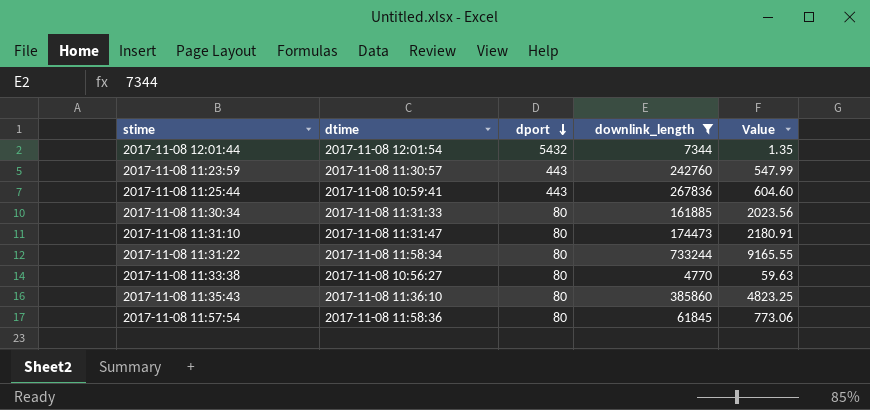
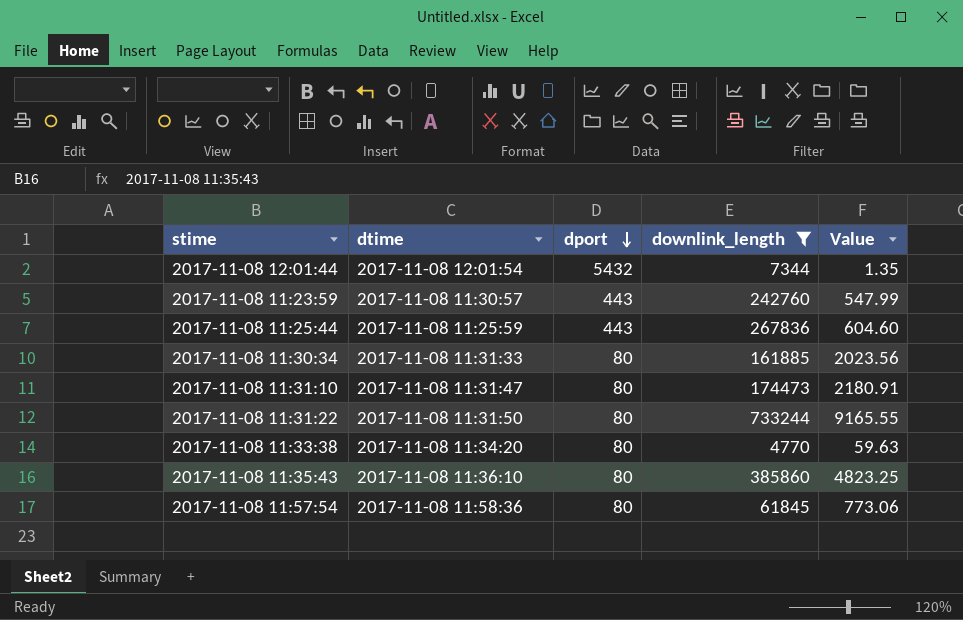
2017-11-08 11:25:44 | dtime: 2017-11-08 10:59:41 -> 2017-11-08 11:25:59
2017-11-08 11:31:22 | dtime: 2017-11-08 11:58:34 -> 2017-11-08 11:31:50
2017-11-08 11:33:38 | dtime: 2017-11-08 10:56:27 -> 2017-11-08 11:34:20

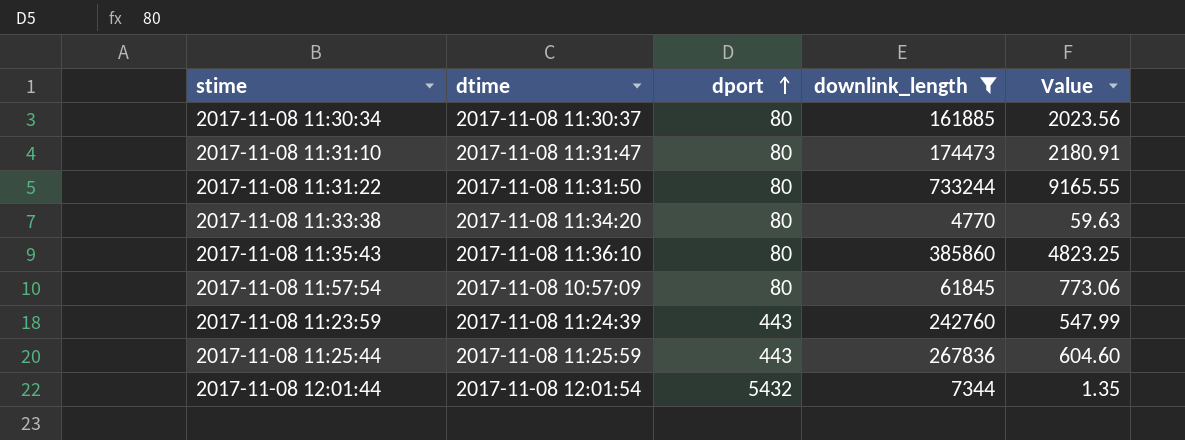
row order: dport descending -> dport ascending
2017-11-08 11:30:34 | dtime: 2017-11-08 11:31:33 -> 2017-11-08 11:30:37
2017-11-08 11:57:54 | dtime: 2017-11-08 11:58:36 -> 2017-11-08 10:57:09
2017-11-08 11:23:59 | dtime: 2017-11-08 11:30:57 -> 2017-11-08 11:24:39

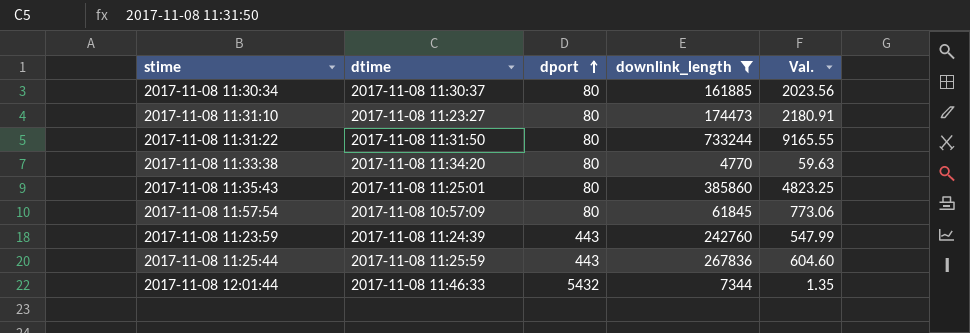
column name: Value -> Val.
2017-11-08 11:31:10 | dtime: 2017-11-08 11:31:47 -> 2017-11-08 11:23:27
2017-11-08 11:35:43 | dtime: 2017-11-08 11:36:10 -> 2017-11-08 11:25:01
2017-11-08 12:01:44 | dtime: 2017-11-08 12:01:54 -> 2017-11-08 11:46:33

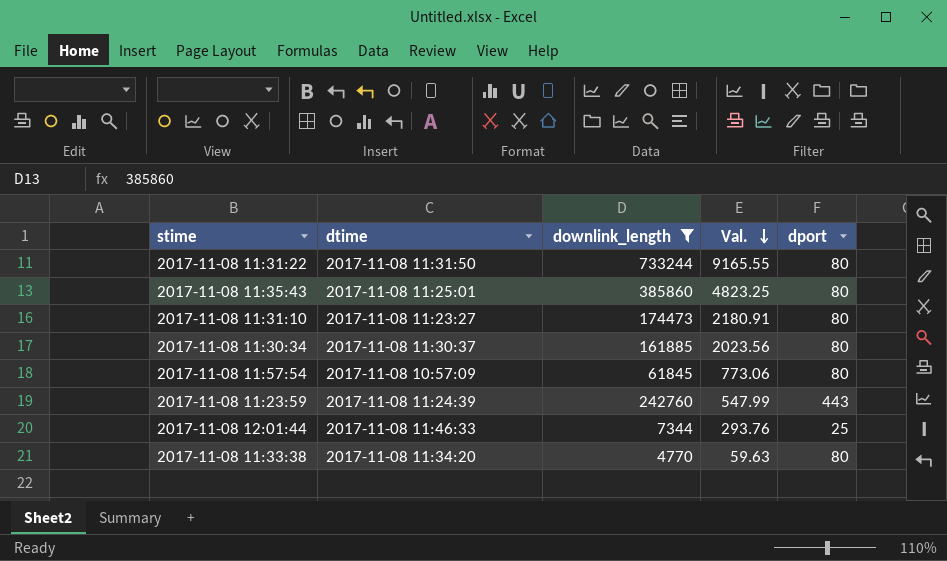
row order: dport ascending -> Val. descending
column dport | position: 3 -> 5
row 2017-11-08 11:25:44: 2017-11-08 11:25:59 | 443 | 267836 | 604.60 -> none
2017-11-08 12:01:44 | Val.: 1.35 -> 293.76
2017-11-08 12:01:44 | dport: 5432 -> 25

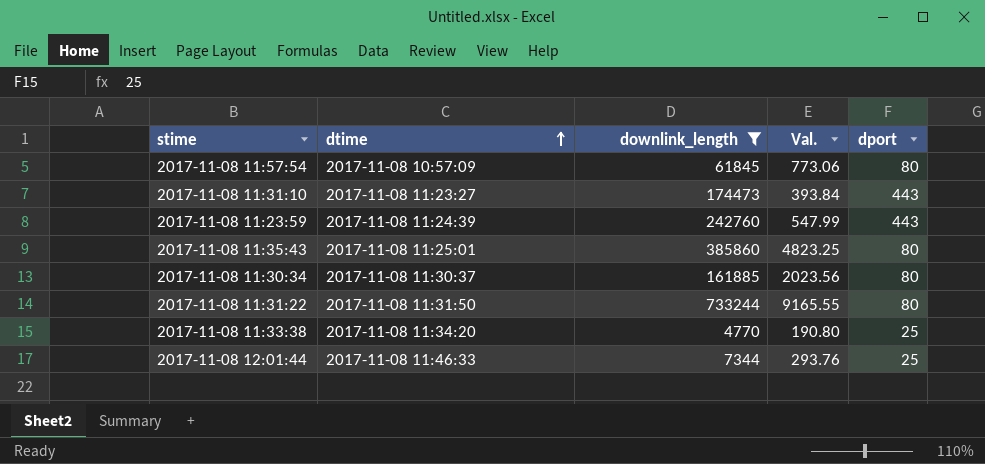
row order: Val. descending -> dtime ascending
2017-11-08 11:31:10 | Val.: 2180.91 -> 393.84
2017-11-08 11:31:10 | dport: 80 -> 443
2017-11-08 11:33:38 | Val.: 59.63 -> 190.80
2017-11-08 11:33:38 | dport: 80 -> 25

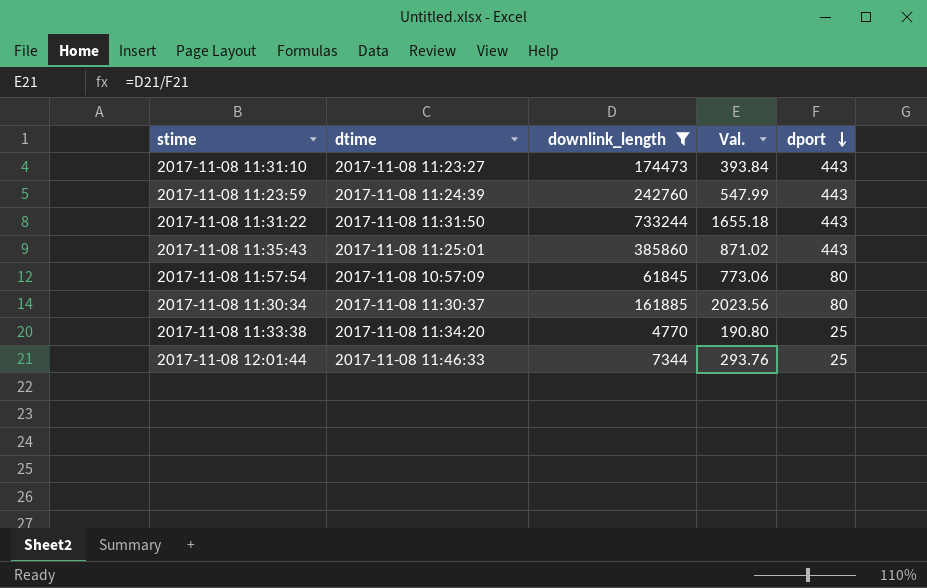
row order: dtime ascending -> dport descending
2017-11-08 11:31:22 | Val.: 9165.55 -> 1655.18
2017-11-08 11:31:22 | dport: 80 -> 443
2017-11-08 11:35:43 | Val.: 4823.25 -> 871.02
2017-11-08 11:35:43 | dport: 80 -> 443

